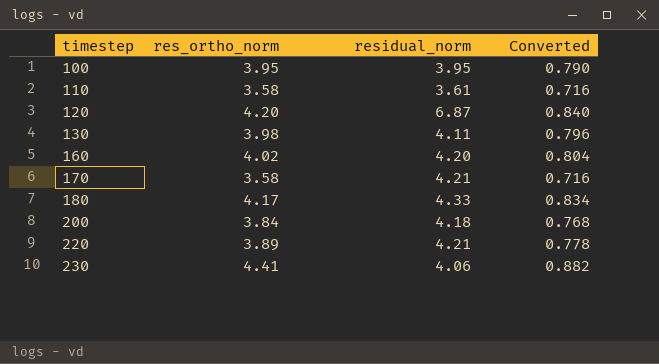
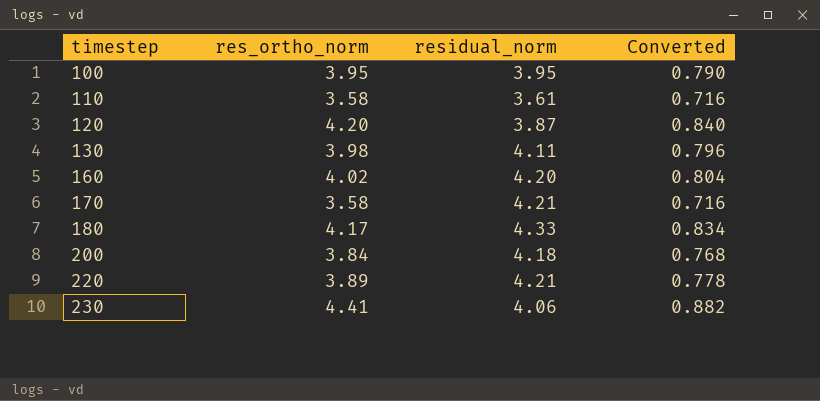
120 | residual_norm: 6.87 -> 3.87

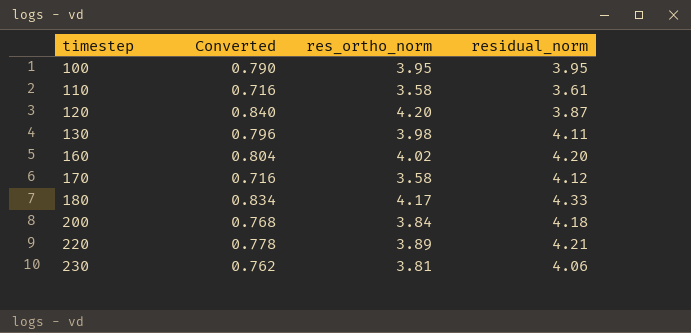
column Converted | position: 4 -> 2
170 | residual_norm: 4.21 -> 4.12
230 | Converted: 0.882 -> 0.762
230 | res_ortho_norm: 4.41 -> 3.81

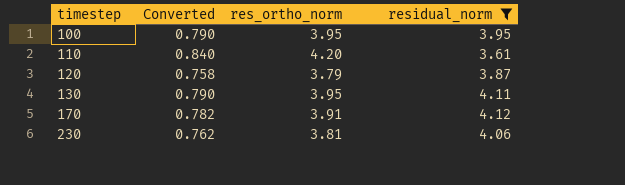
filter: none -> residual_norm <= 4.12
110 | Converted: 0.716 -> 0.840
110 | res_ortho_norm: 3.58 -> 4.20
120 | Converted: 0.840 -> 0.758
120 | res_ortho_norm: 4.20 -> 3.79
130 | Converted: 0.796 -> 0.790
130 | res_ortho_norm: 3.98 -> 3.95
170 | Converted: 0.716 -> 0.782
170 | res_ortho_norm: 3.58 -> 3.91

